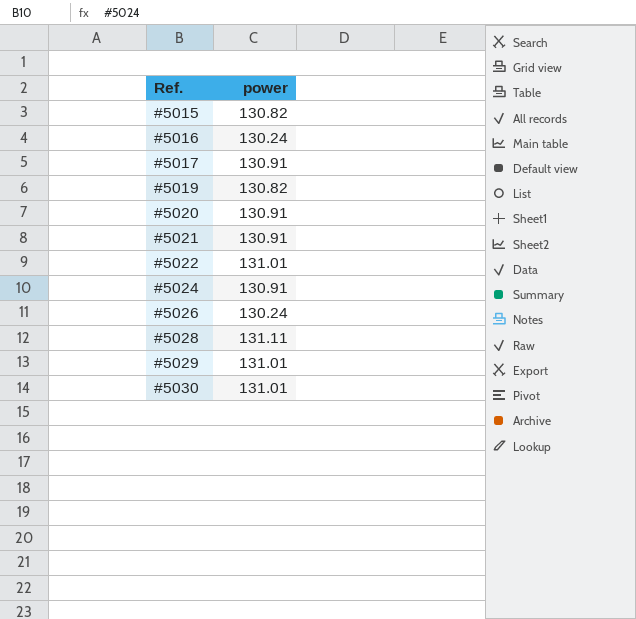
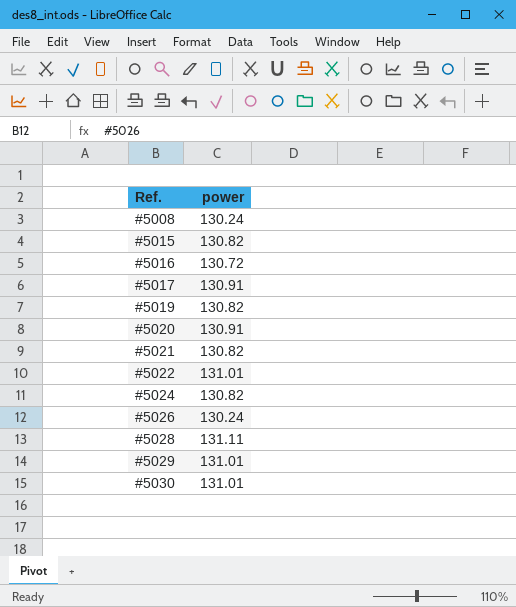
row #5008: none -> 130.24
#5016 | power: 130.24 -> 130.72
#5021 | power: 130.91 -> 130.82
#5024 | power: 130.91 -> 130.82

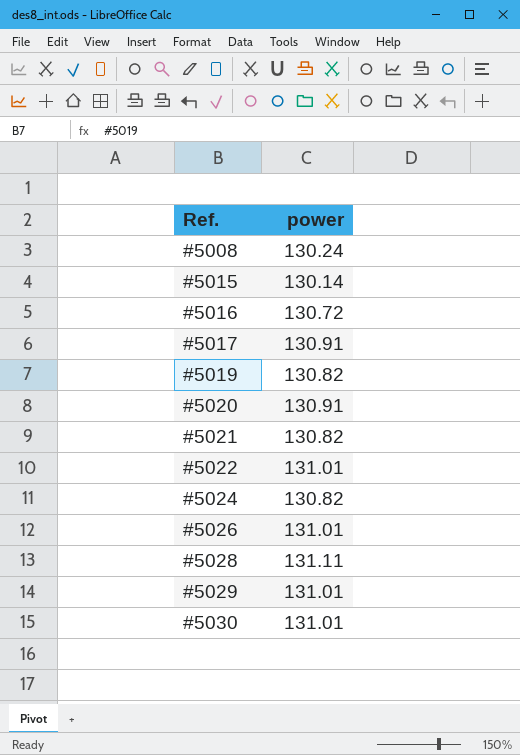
#5015 | power: 130.82 -> 130.14
#5026 | power: 130.24 -> 131.01

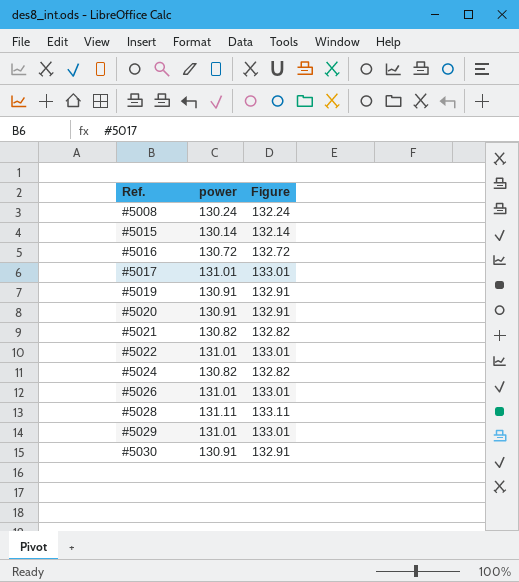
column Figure | formula: none -> [power] + 2
#5017 | power: 130.91 -> 131.01
#5019 | power: 130.82 -> 130.91
#5030 | power: 131.01 -> 130.91

